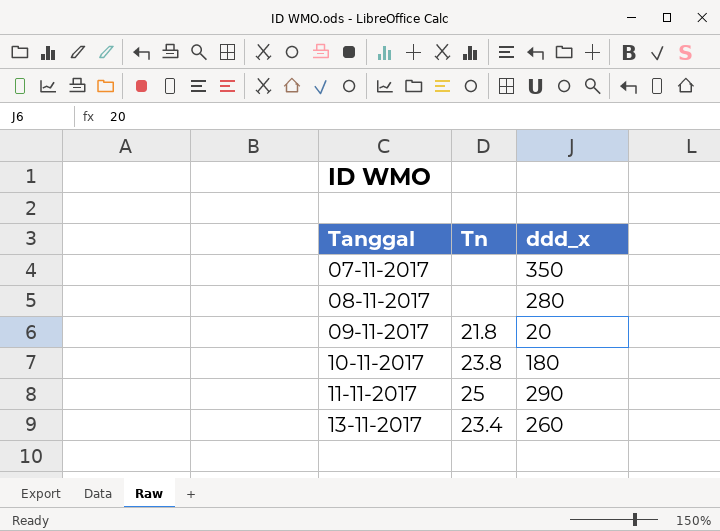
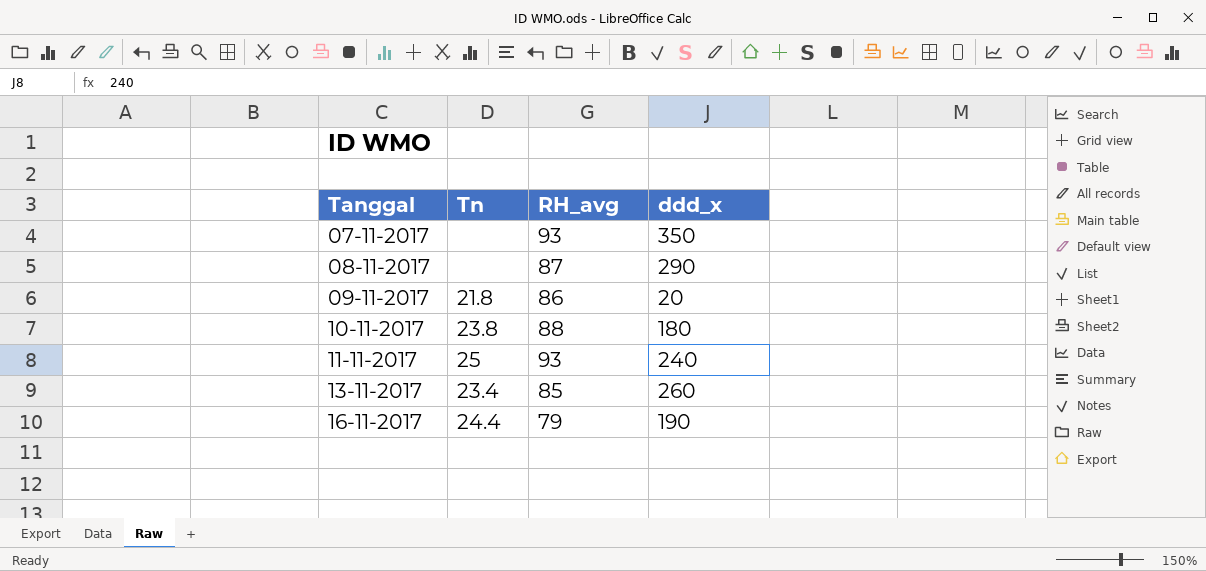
column RH_avg | position: none -> 3
08-11-2017 | ddd_x: 280 -> 290
11-11-2017 | ddd_x: 290 -> 240
row 16-11-2017: none -> 24.4 | 79 | 190

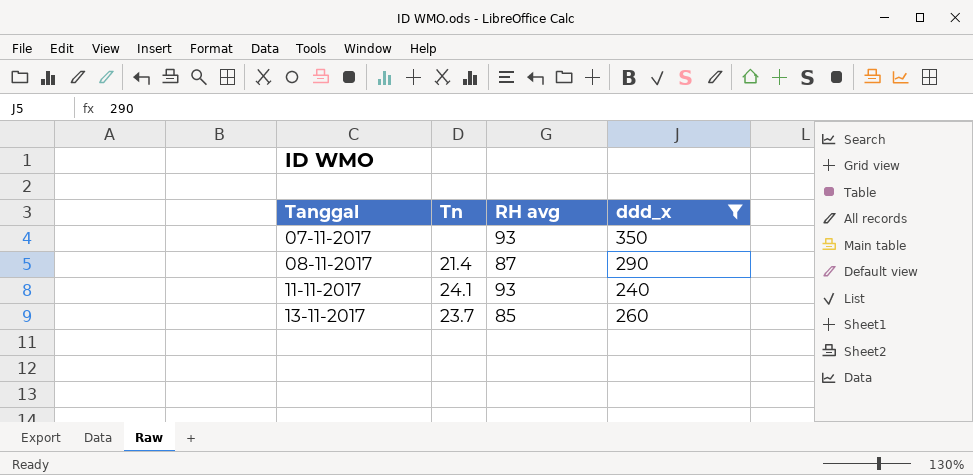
filter: none -> ddd_x >= 240
column name: RH_avg -> RH avg
08-11-2017 | Tn: none -> 21.4
11-11-2017 | Tn: 25 -> 24.1
13-11-2017 | Tn: 23.4 -> 23.7

